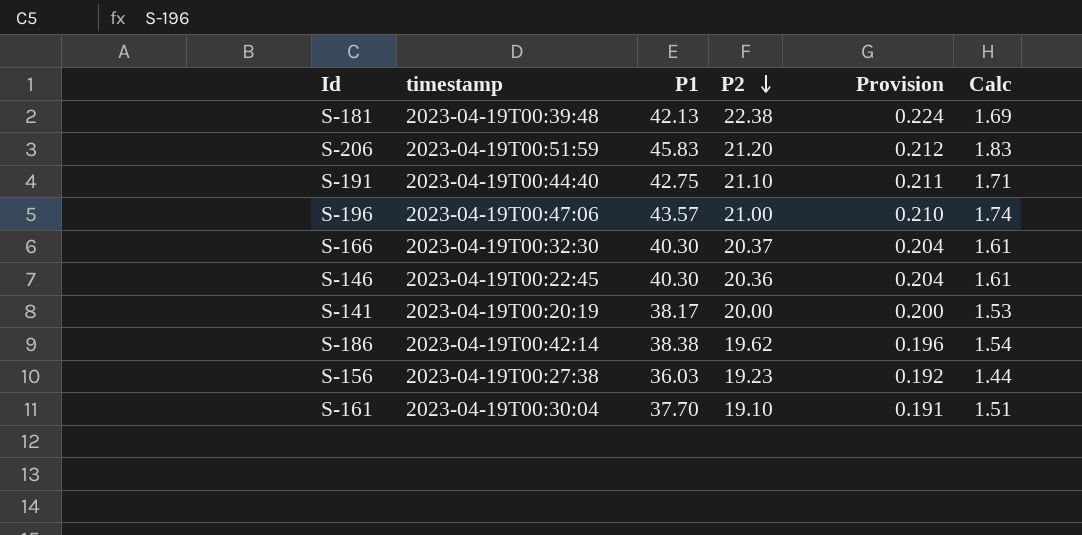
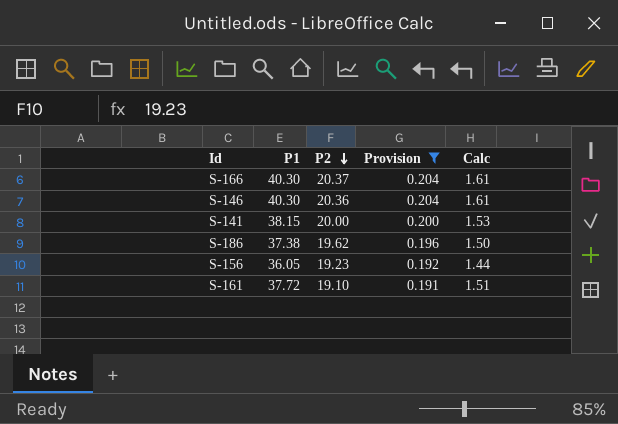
filter: none -> Provision <= 0.204
column timestamp | position: 2 -> none
S-141 | P1: 38.17 -> 38.15
S-186 | P1: 38.38 -> 37.38
S-186 | Calc: 1.54 -> 1.50
S-156 | P1: 36.03 -> 36.05
S-161 | P1: 37.70 -> 37.72

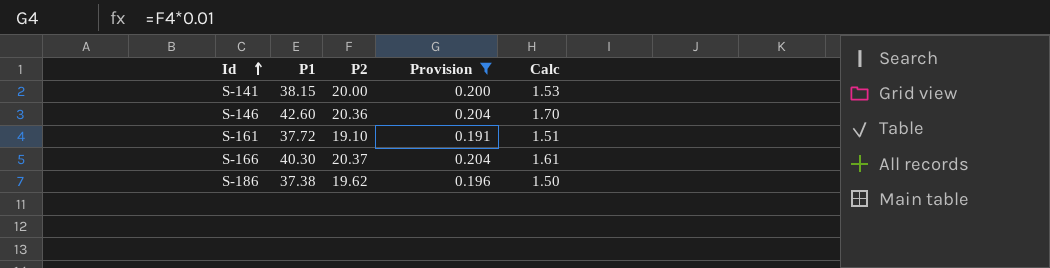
row order: P2 descending -> Id ascending
row S-156: 36.05 | 19.23 | 0.192 | 1.44 -> none
S-146 | P1: 40.30 -> 42.60
S-146 | Calc: 1.61 -> 1.70

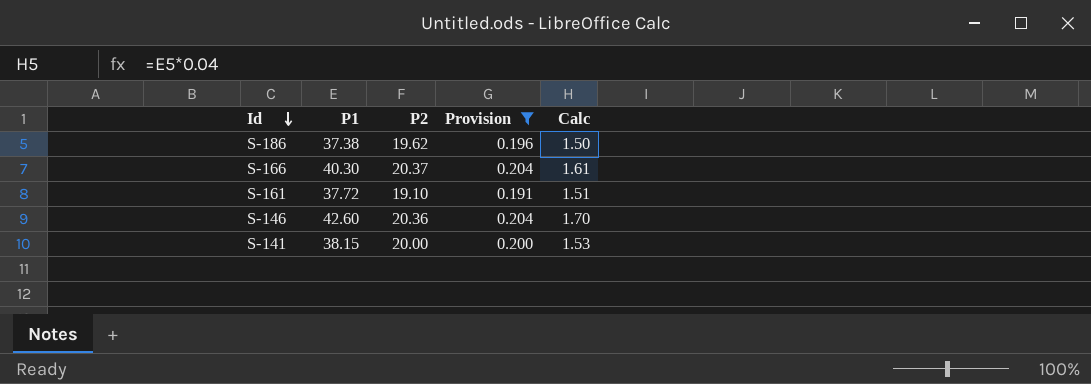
row order: Id ascending -> Id descending

